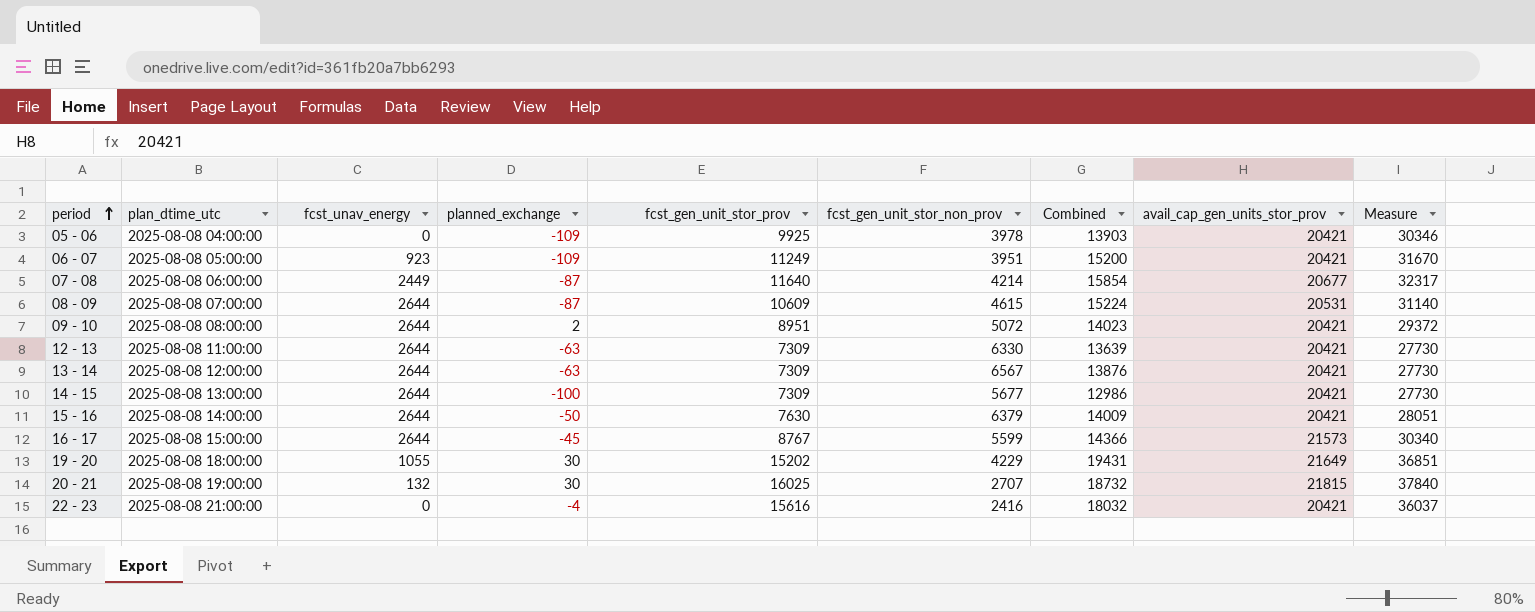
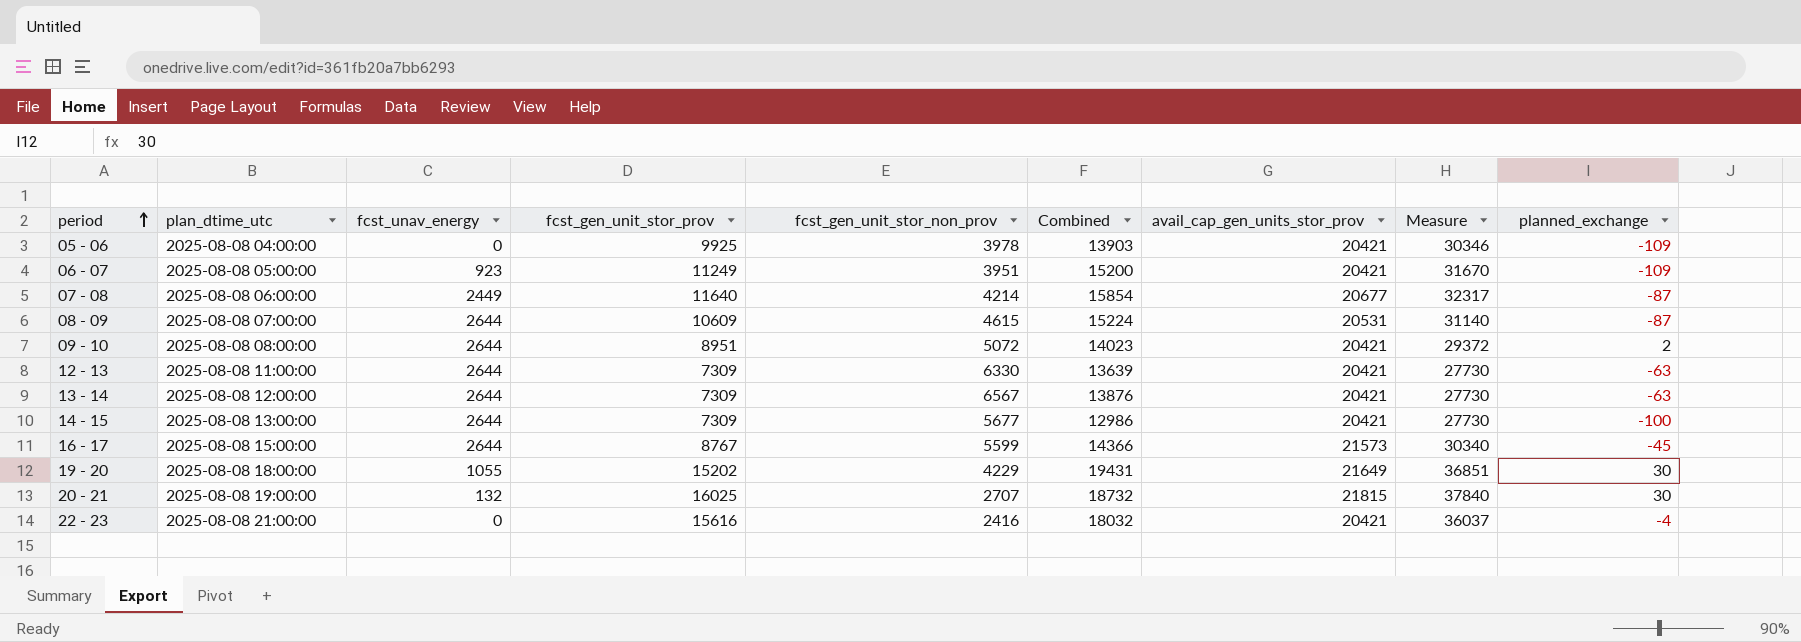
column planned_exchange | position: 4 -> 9
row 15 - 16: 2025-08-08 14:00:00 | 2644 | -50 | 7630 | 6379 | 14009 | 20421 | 28051 -> none

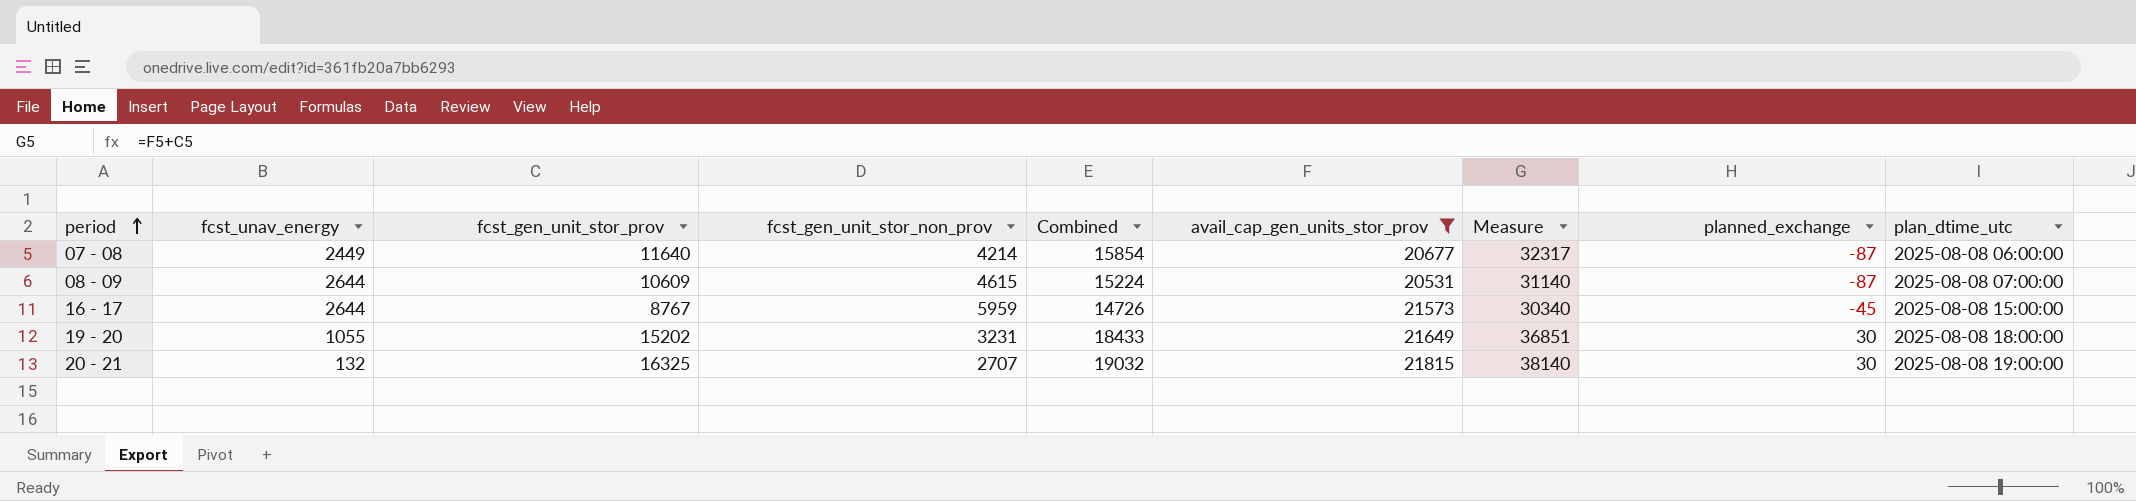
filter: none -> avail_cap_gen_units_stor_prov != 20421
column plan_dtime_utc | position: 2 -> 9
16 - 17 | fcst_gen_unit_stor_non_prov: 5599 -> 5959
16 - 17 | Combined: 14366 -> 14726
19 - 20 | fcst_gen_unit_stor_non_prov: 4229 -> 3231
19 - 20 | Combined: 19431 -> 18433
20 - 21 | fcst_gen_unit_stor_prov: 16025 -> 16325
20 - 21 | Combined: 18732 -> 19032
20 - 21 | Measure: 37840 -> 38140

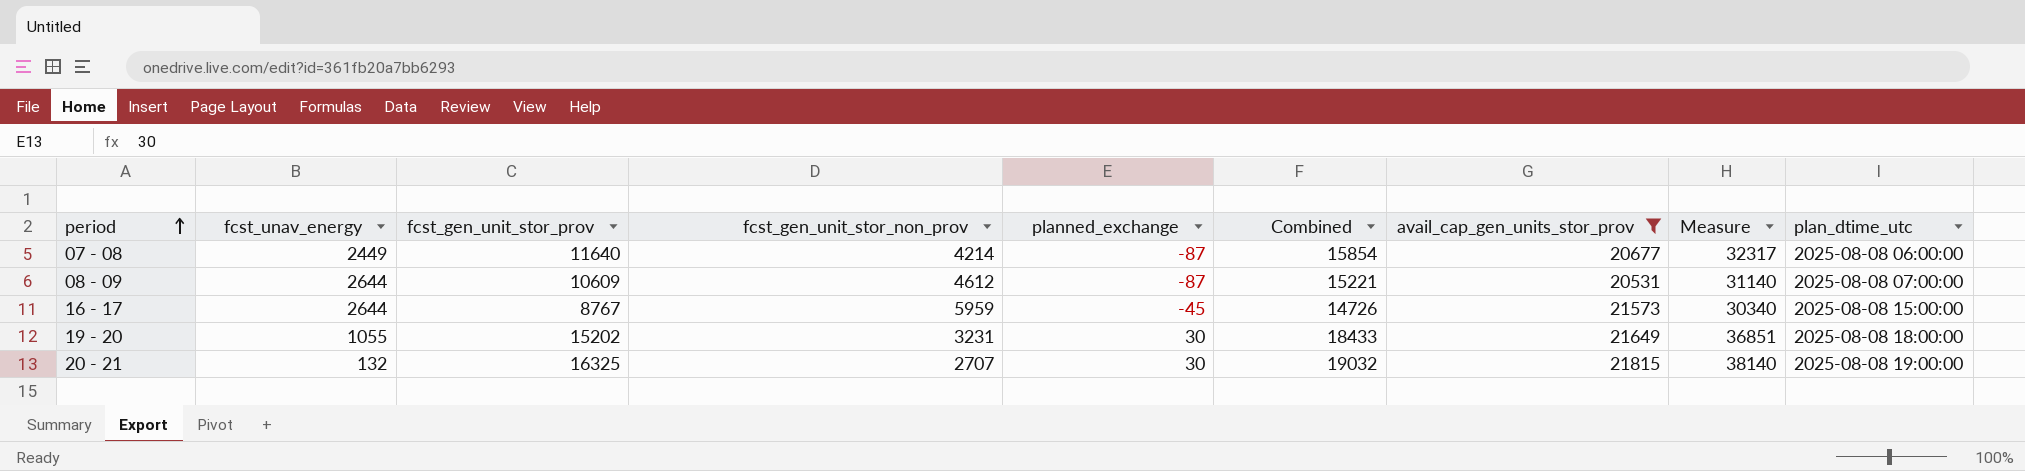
column planned_exchange | position: 8 -> 5
08 - 09 | fcst_gen_unit_stor_non_prov: 4615 -> 4612
08 - 09 | Combined: 15224 -> 15221

